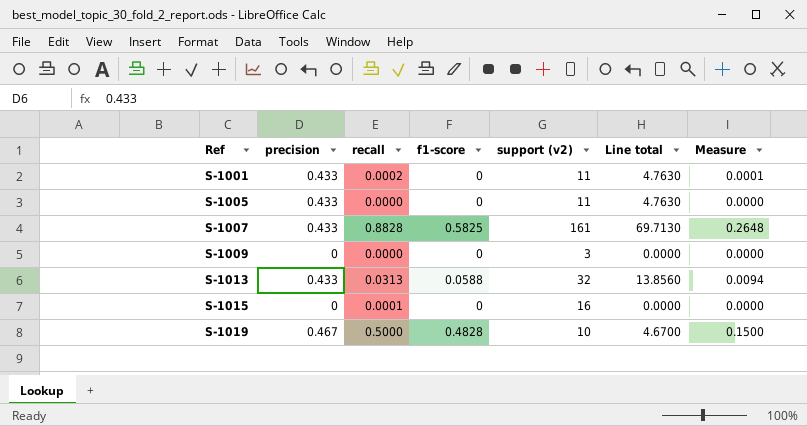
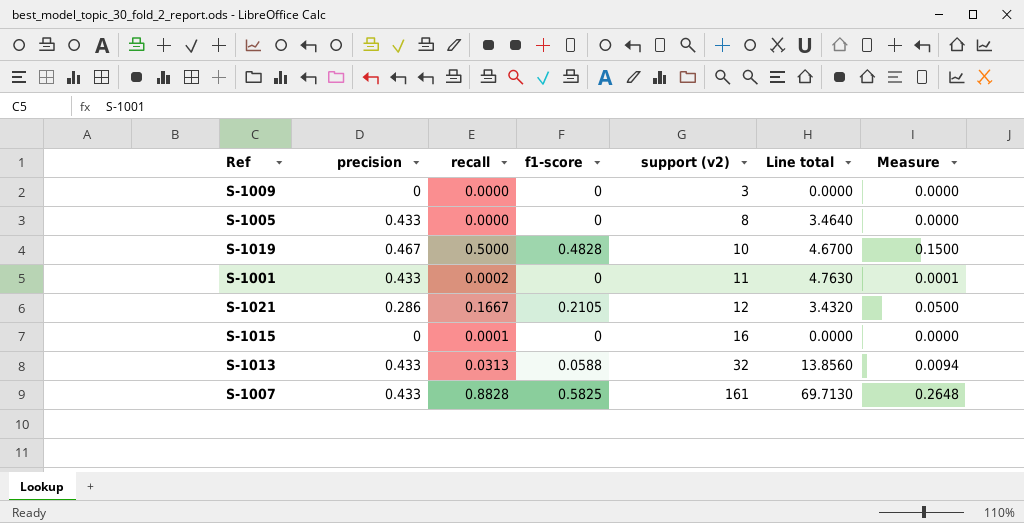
row order: Ref ascending -> support (v2) ascending
S-1005 | support (v2): 11 -> 8
S-1005 | Line total: 4.7630 -> 3.4640
row S-1021: none -> 0.286 | 0.1667 | 0.2105 | 12 | 3.4320 | 0.0500

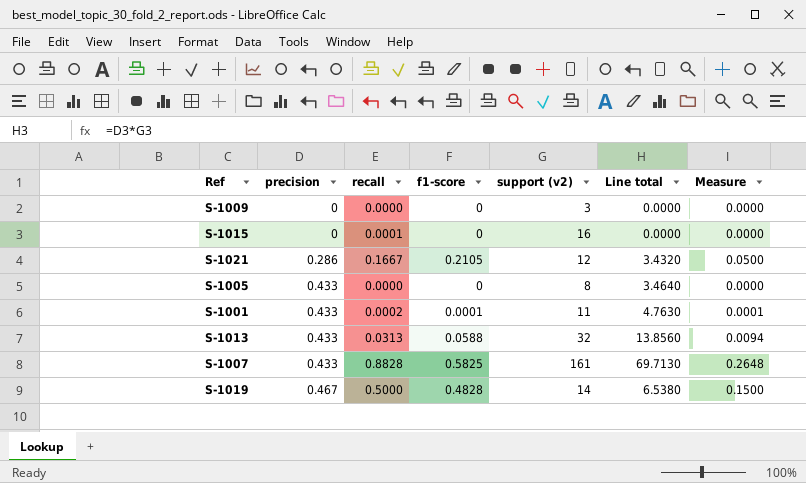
row order: support (v2) ascending -> precision ascending
S-1001 | f1-score: 0 -> 0.0001
S-1019 | support (v2): 10 -> 14
S-1019 | Line total: 4.6700 -> 6.5380

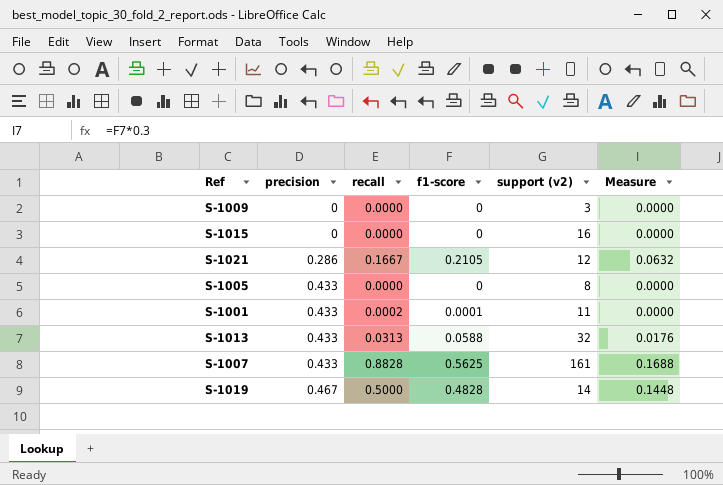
column Line total | formula: [precision] * [support (v2)] -> none
column Measure | formula: [recall] * 0.3 -> [f1-score] * 0.3
S-1015 | recall: 0.0001 -> 0.0000
S-1007 | f1-score: 0.5825 -> 0.5625

